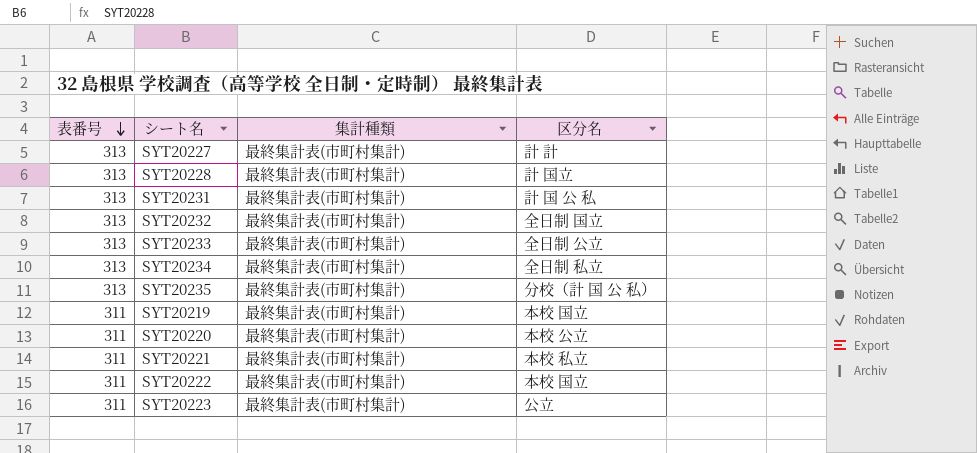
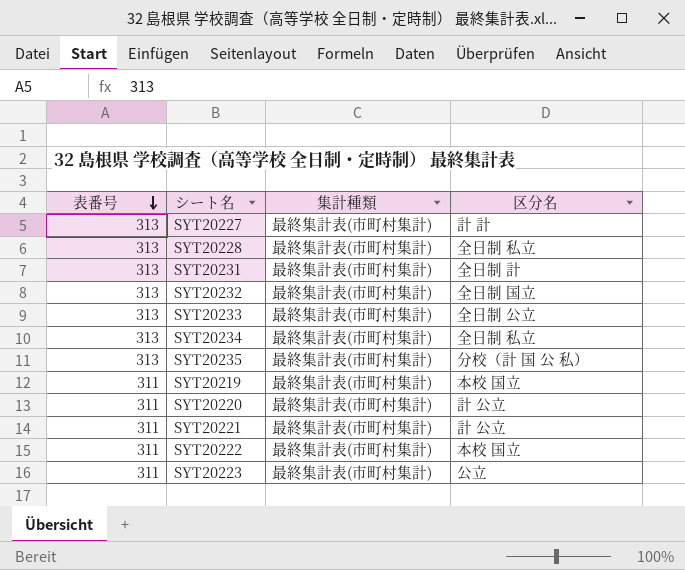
SYT20228 | 区分名: 計 国立 -> 全日制 私立
SYT20231 | 区分名: 計 国 公 私 -> 全日制 計
SYT20220 | 区分名: 本校 公立 -> 計 公立
SYT20221 | 区分名: 本校 私立 -> 計 公立

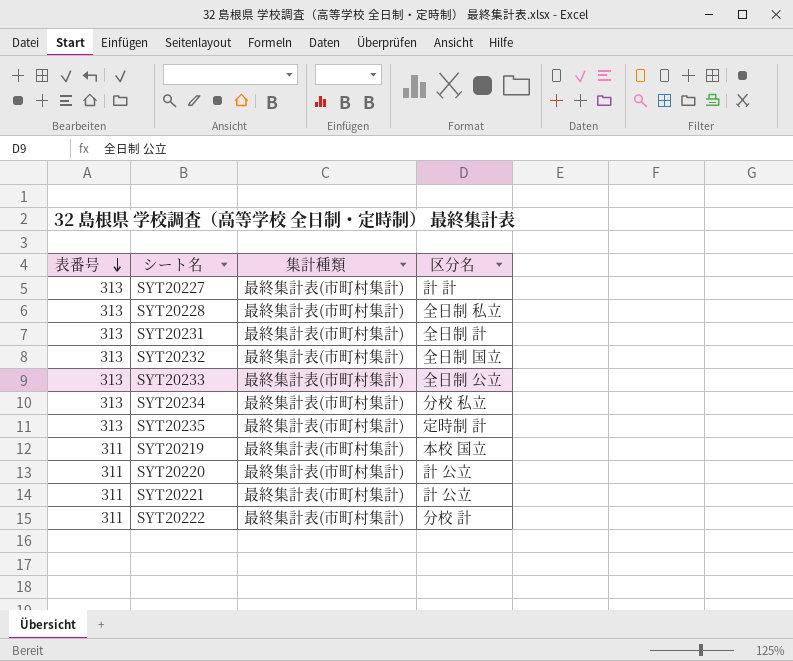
row SYT20223: 311 | 最終集計表(市町村集計) | 公立 -> none
SYT20234 | 区分名: 全日制 私立 -> 分校 私立
SYT20235 | 区分名: 分校（計 国 公 私） -> 定時制 計
SYT20222 | 区分名: 本校 国立 -> 分校 計

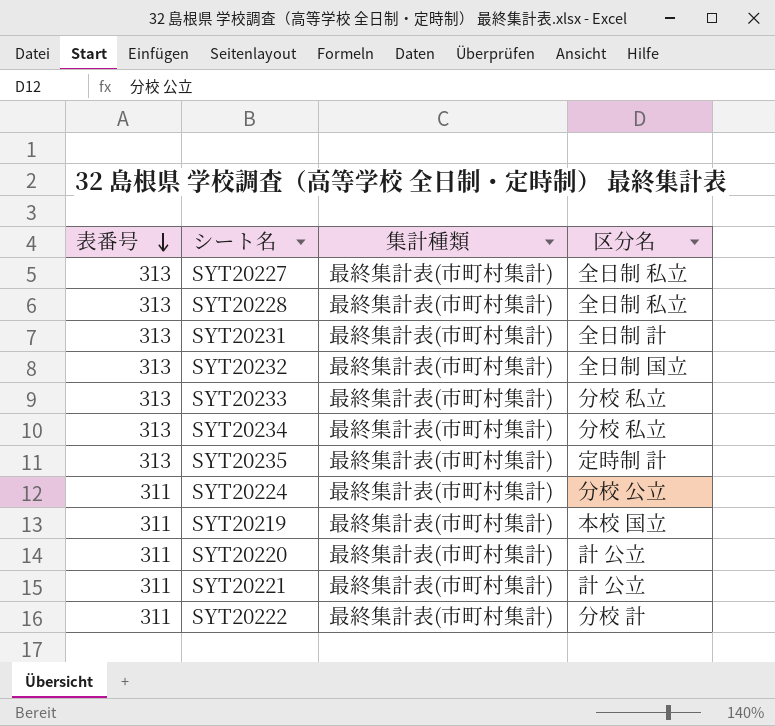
SYT20227 | 区分名: 計 計 -> 全日制 私立
SYT20233 | 区分名: 全日制 公立 -> 分校 私立
row SYT20224: none -> 311 | 最終集計表(市町村集計) | 分校 公立

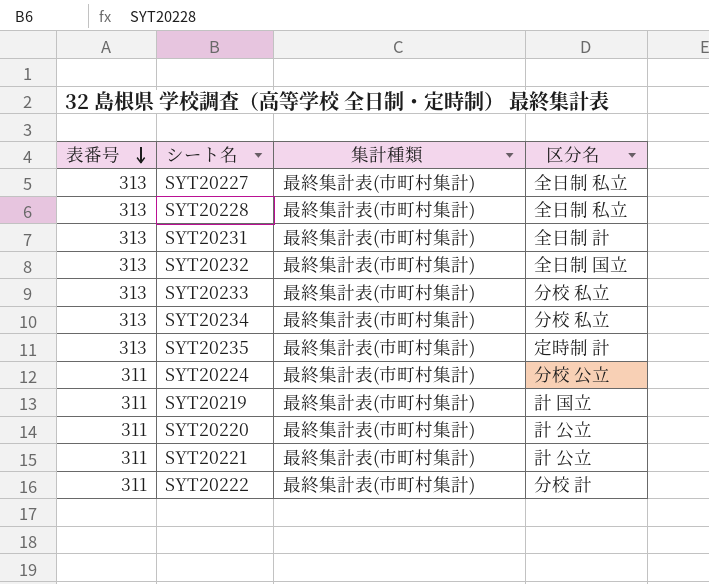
SYT20219 | 区分名: 本校 国立 -> 計 国立

